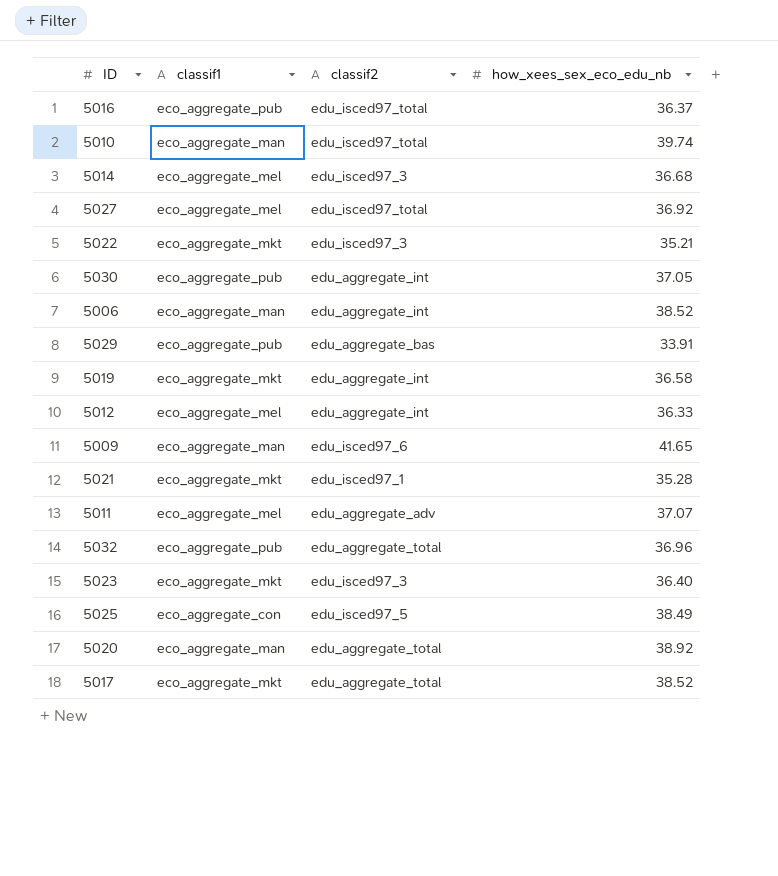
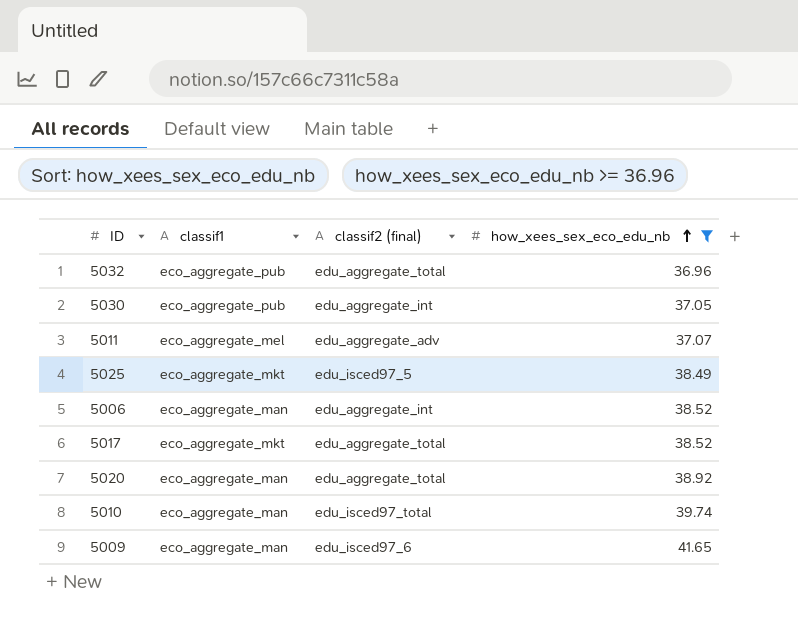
filter: none -> how_xees_sex_eco_edu_nb >= 36.96
row order: none -> how_xees_sex_eco_edu_nb ascending
column name: classif2 -> classif2 (final)
5025 | classif1: eco_aggregate_con -> eco_aggregate_mkt

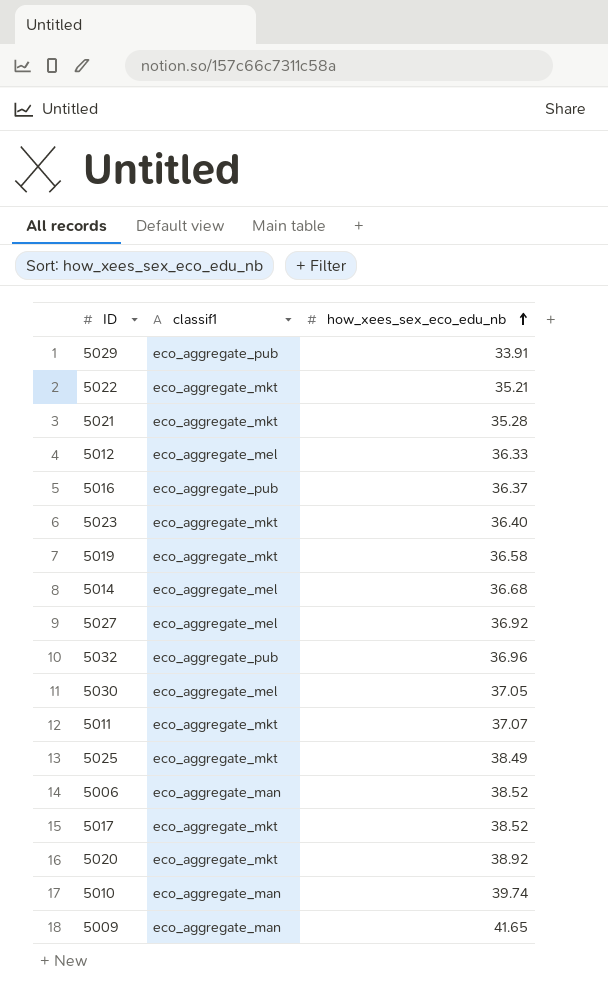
filter: how_xees_sex_eco_edu_nb >= 36.96 -> none
column classif2 (final) | position: 3 -> none
5030 | classif1: eco_aggregate_pub -> eco_aggregate_mel
5011 | classif1: eco_aggregate_mel -> eco_aggregate_mkt
5020 | classif1: eco_aggregate_man -> eco_aggregate_mkt

